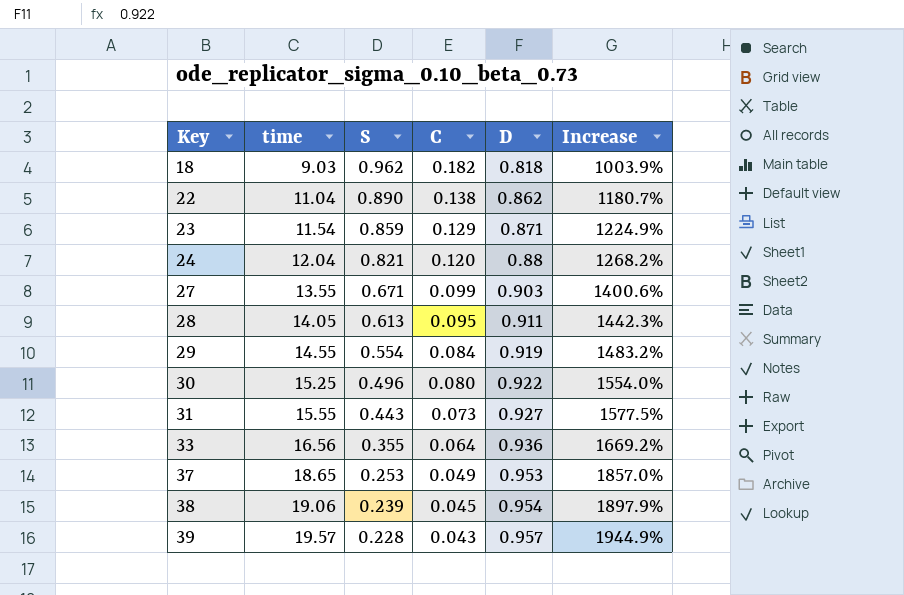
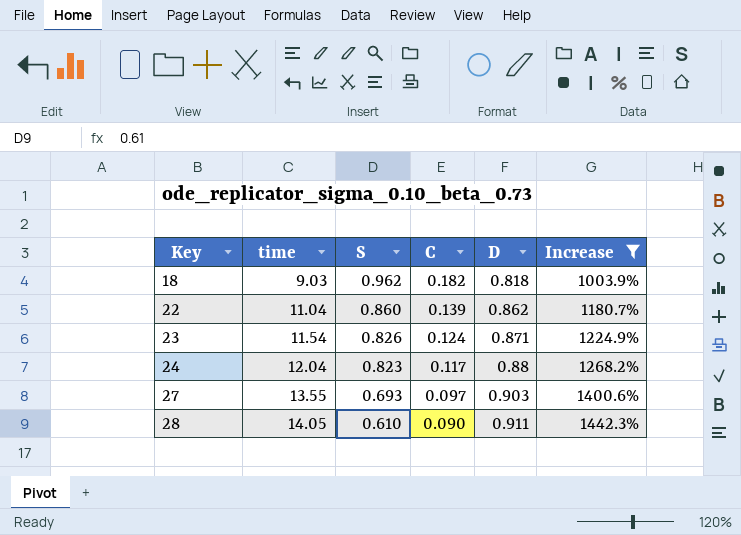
filter: none -> Increase <= 1442.3%
22 | S: 0.890 -> 0.860
22 | C: 0.138 -> 0.139
23 | S: 0.859 -> 0.826
23 | C: 0.129 -> 0.124
24 | S: 0.821 -> 0.823
24 | C: 0.120 -> 0.117
27 | S: 0.671 -> 0.693
27 | C: 0.099 -> 0.097
28 | S: 0.613 -> 0.610
28 | C: 0.095 -> 0.090

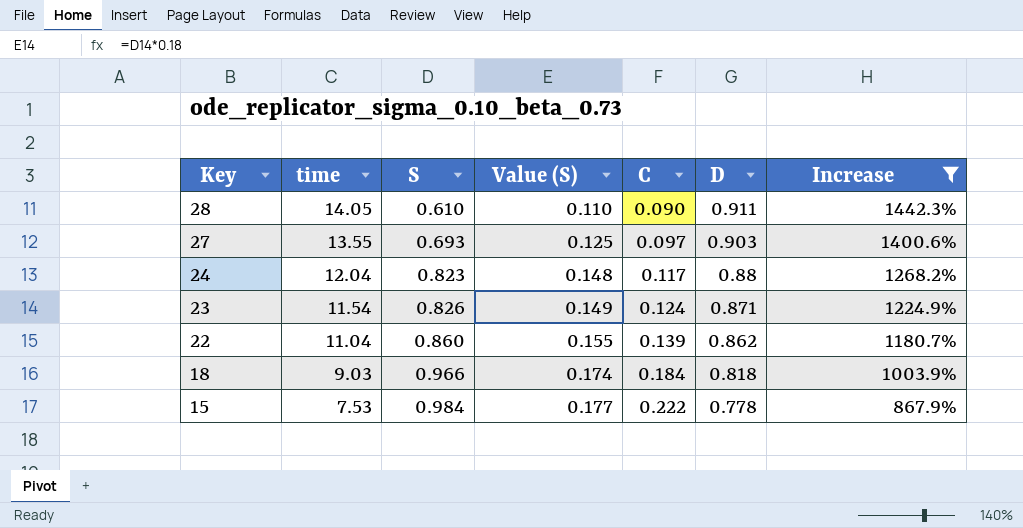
row order: Key ascending -> Key descending
column Value (S) | formula: none -> [S] * 0.18
18 | S: 0.962 -> 0.966
18 | C: 0.182 -> 0.184
row 15: none -> 7.53 | 0.984 | 0.177 | 0.222 | 0.778 | 867.9%

